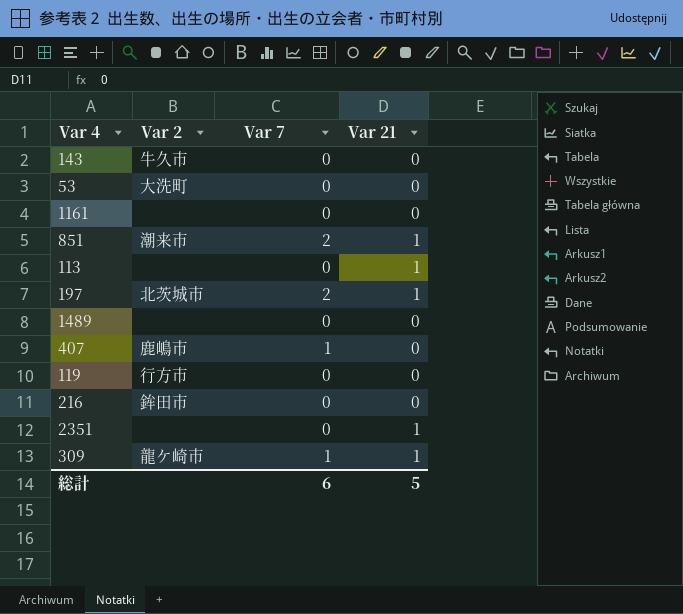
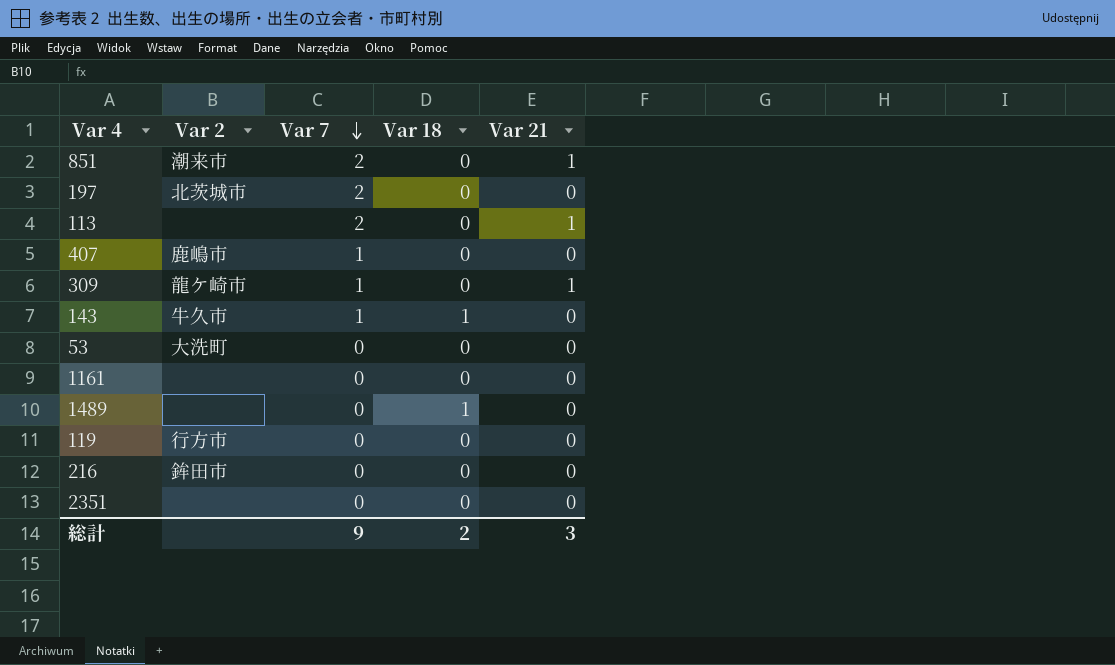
row order: none -> Var 7 descending
column Var 18 | position: none -> 4
197 | Var 21: 1 -> 0
113 | Var 7: 0 -> 2
143 | Var 7: 0 -> 1
2351 | Var 21: 1 -> 0
総計 | Var 7: 6 -> 9
総計 | Var 21: 5 -> 3

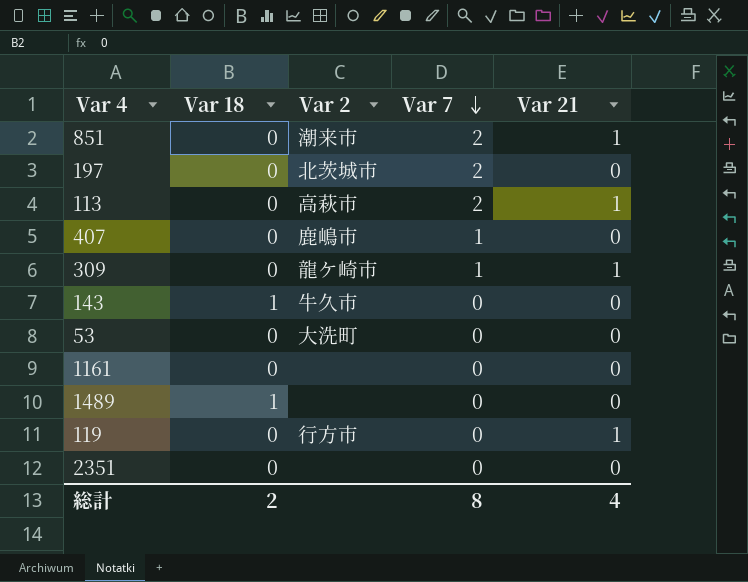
column Var 18 | position: 4 -> 2
row 216: 鉾田市 | 0 | 0 | 0 -> none
113 | Var 2: none -> 高萩市
143 | Var 7: 1 -> 0
119 | Var 21: 0 -> 1
総計 | Var 7: 9 -> 8
総計 | Var 21: 3 -> 4

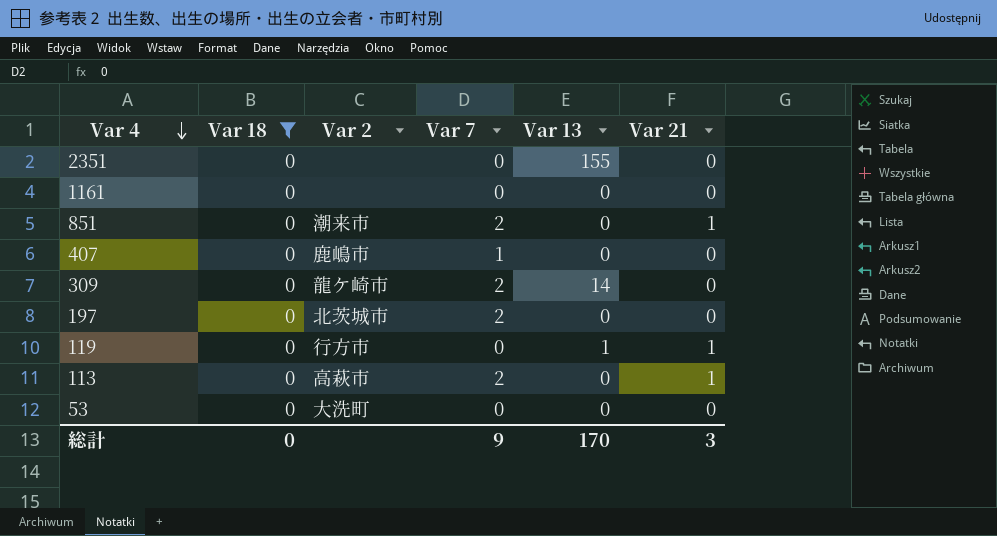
filter: none -> Var 18 = 0
row order: Var 7 descending -> Var 4 descending
column Var 13 | position: none -> 5
309 | Var 7: 1 -> 2
309 | Var 21: 1 -> 0
総計 | Var 18: 2 -> 0
総計 | Var 7: 8 -> 9
総計 | Var 21: 4 -> 3

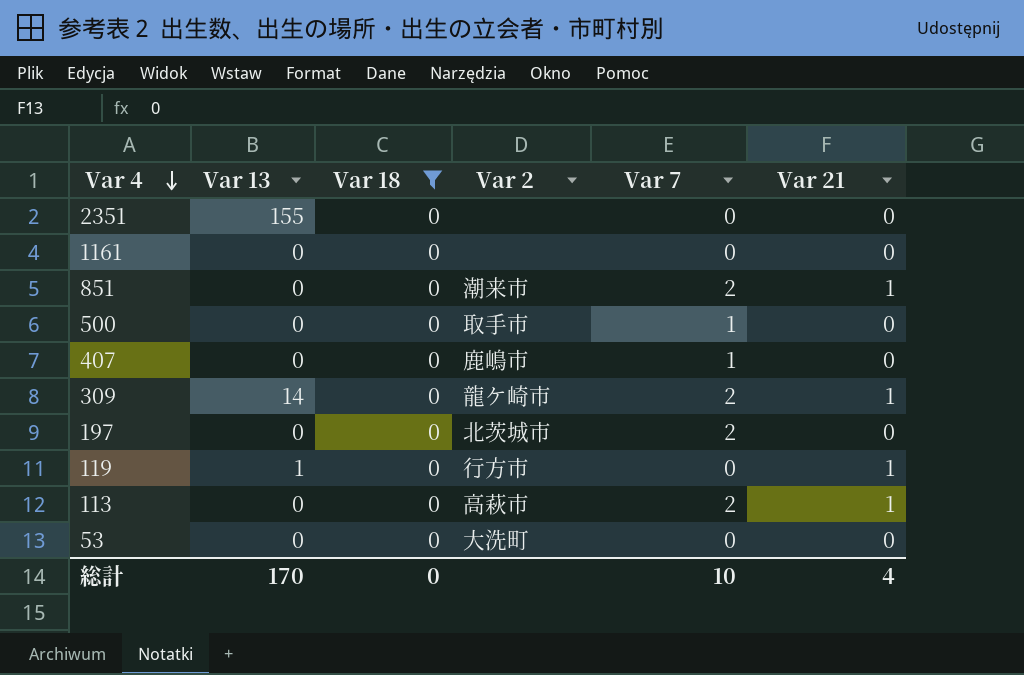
column Var 13 | position: 5 -> 2
row 500: none -> 0 | 0 | 取手市 | 1 | 0
309 | Var 21: 0 -> 1
総計 | Var 7: 9 -> 10
総計 | Var 21: 3 -> 4

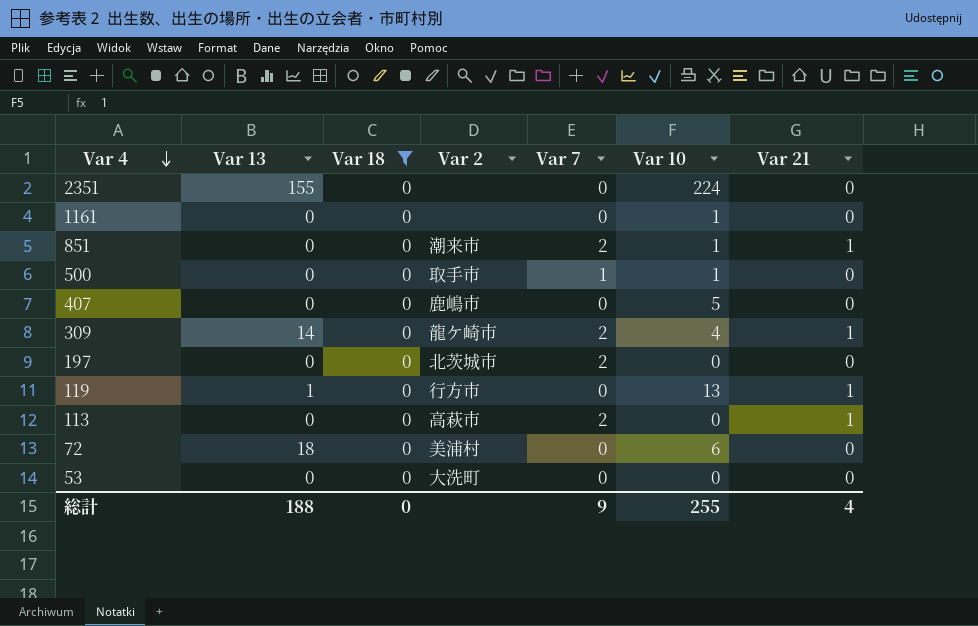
column Var 10 | position: none -> 6
407 | Var 7: 1 -> 0
row 72: none -> 18 | 0 | 美浦村 | 0 | 6 | 0
総計 | Var 13: 170 -> 188
総計 | Var 7: 10 -> 9

